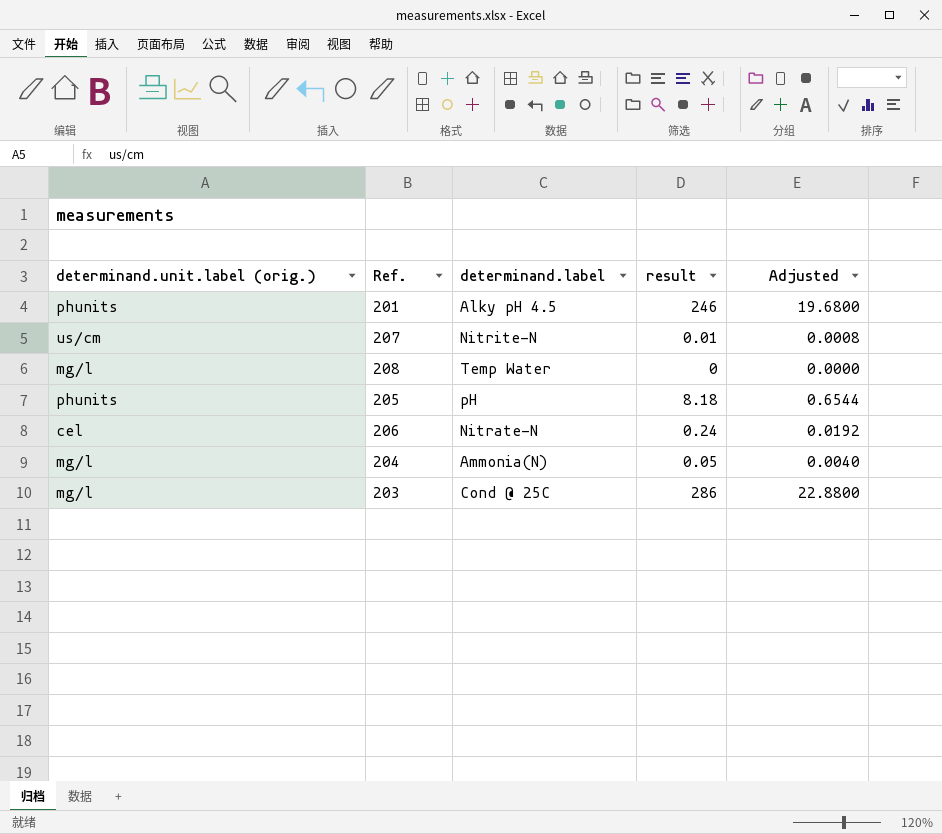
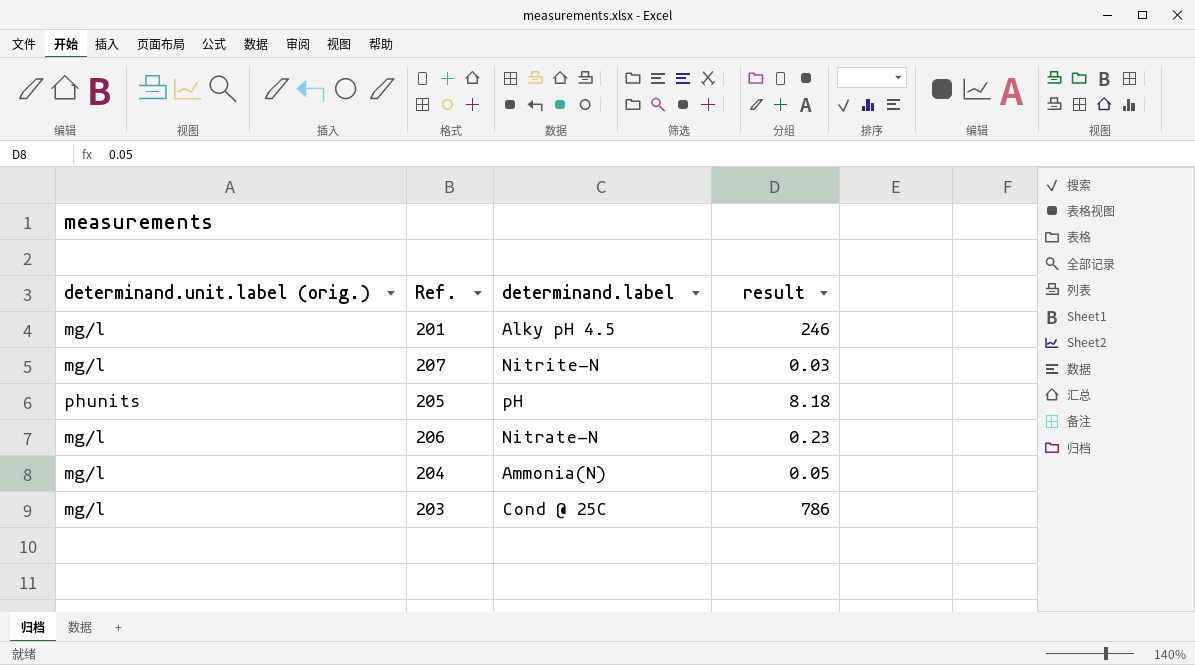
column Adjusted | formula: [result] * 0.08 -> none
row 208: mg/l | Temp Water | 0 | 0.0000 -> none
201 | determinand.unit.label (orig.): phunits -> mg/l
207 | determinand.unit.label (orig.): us/cm -> mg/l
207 | result: 0.01 -> 0.03
206 | determinand.unit.label (orig.): cel -> mg/l
206 | result: 0.24 -> 0.23
203 | result: 286 -> 786

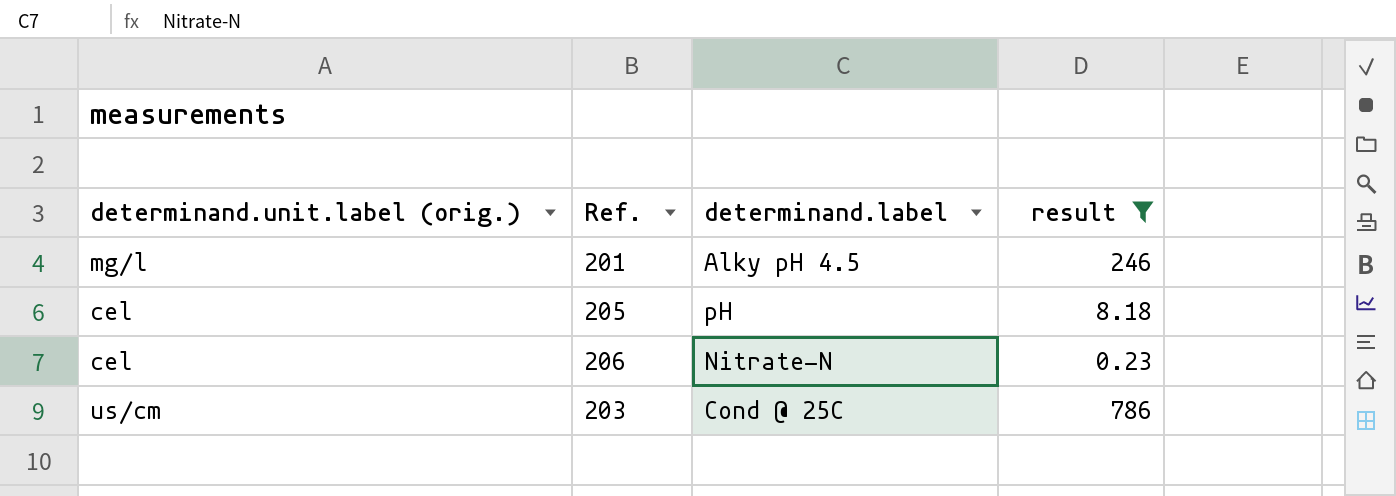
filter: none -> result >= 0.23
205 | determinand.unit.label (orig.): phunits -> cel
206 | determinand.unit.label (orig.): mg/l -> cel
203 | determinand.unit.label (orig.): mg/l -> us/cm

